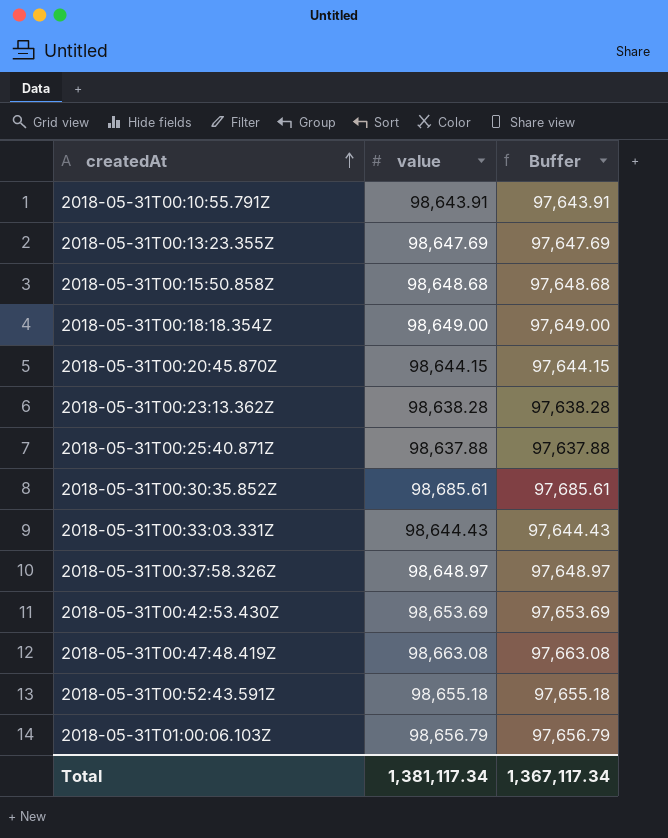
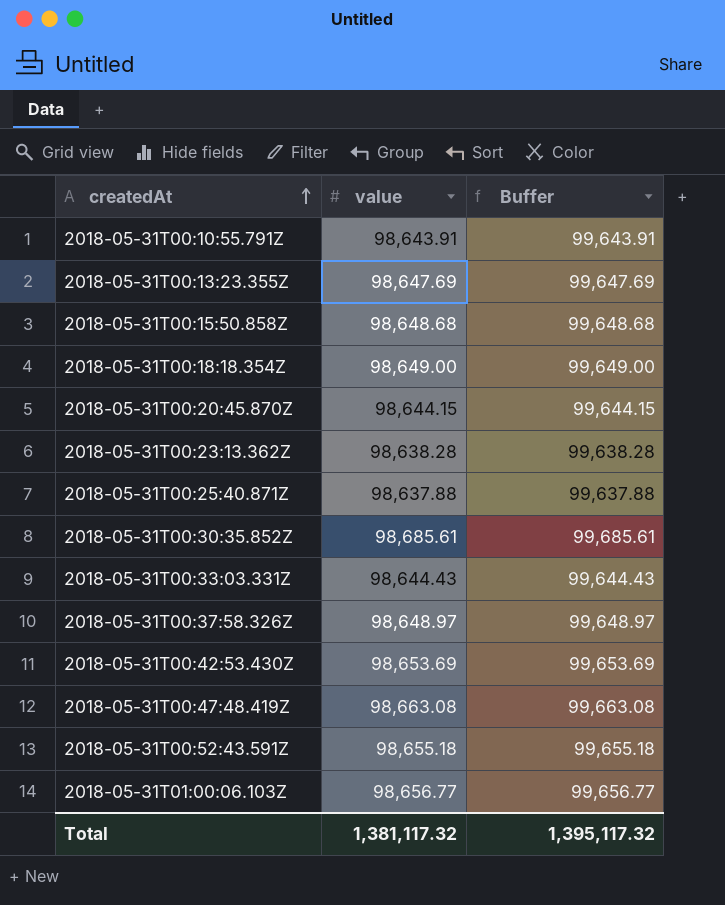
column Buffer | formula: [value] - 1000 -> [value] + 1000
2018-05-31T01:00:06.103Z | value: 98,656.79 -> 98,656.77
Total | value: 1,381,117.34 -> 1,381,117.32
Total | Buffer: 1,367,117.34 -> 1,395,117.32

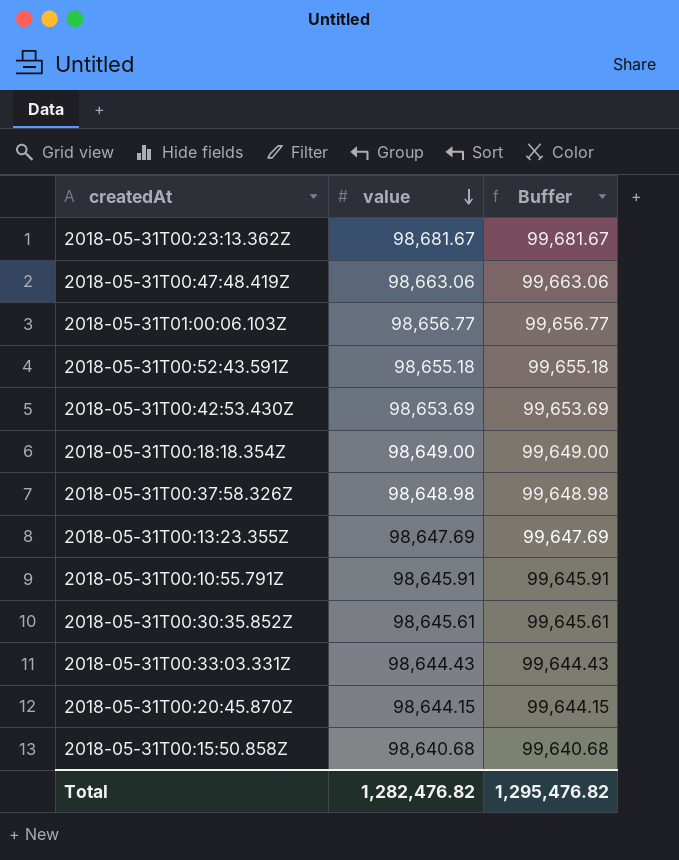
row order: createdAt ascending -> value descending
row 2018-05-31T00:25:40.871Z: 98,637.88 | 99,637.88 -> none
2018-05-31T00:23:13.362Z | value: 98,638.28 -> 98,681.67
2018-05-31T00:23:13.362Z | Buffer: 99,638.28 -> 99,681.67
2018-05-31T00:47:48.419Z | value: 98,663.08 -> 98,663.06
2018-05-31T00:47:48.419Z | Buffer: 99,663.08 -> 99,663.06
2018-05-31T00:37:58.326Z | value: 98,648.97 -> 98,648.98
2018-05-31T00:37:58.326Z | Buffer: 99,648.97 -> 99,648.98
2018-05-31T00:10:55.791Z | value: 98,643.91 -> 98,645.91
2018-05-31T00:10:55.791Z | Buffer: 99,643.91 -> 99,645.91
2018-05-31T00:30:35.852Z | value: 98,685.61 -> 98,645.61
2018-05-31T00:30:35.852Z | Buffer: 99,685.61 -> 99,645.61
2018-05-31T00:15:50.858Z | value: 98,648.68 -> 98,640.68
2018-05-31T00:15:50.858Z | Buffer: 99,648.68 -> 99,640.68
Total | value: 1,381,117.32 -> 1,282,476.82
Total | Buffer: 1,395,117.32 -> 1,295,476.82

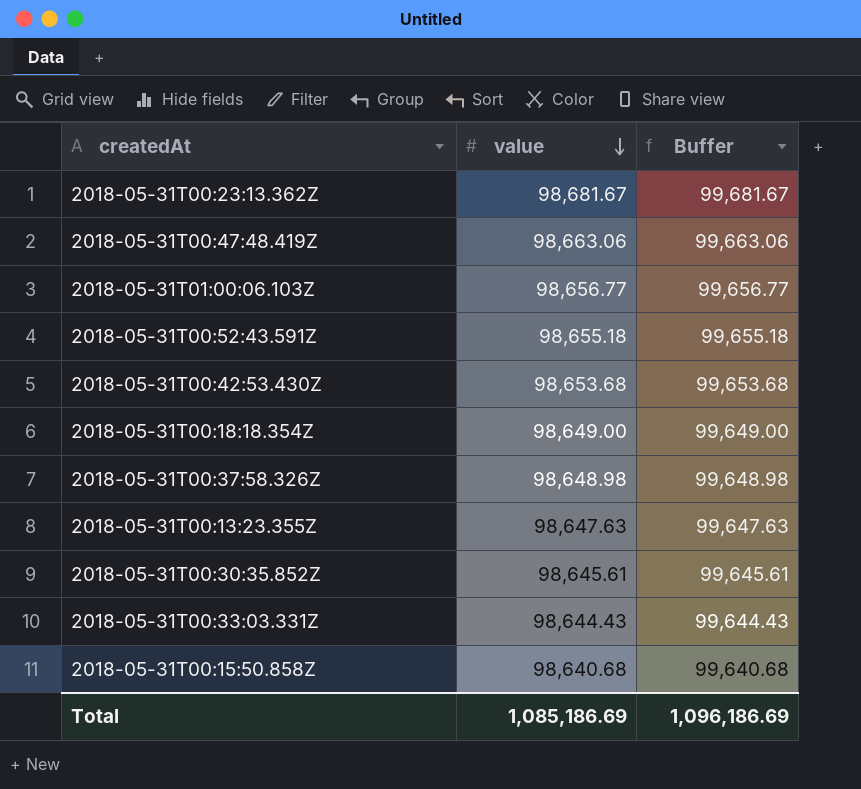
row 2018-05-31T00:10:55.791Z: 98,645.91 | 99,645.91 -> none
row 2018-05-31T00:20:45.870Z: 98,644.15 | 99,644.15 -> none
2018-05-31T00:42:53.430Z | value: 98,653.69 -> 98,653.68
2018-05-31T00:42:53.430Z | Buffer: 99,653.69 -> 99,653.68
2018-05-31T00:13:23.355Z | value: 98,647.69 -> 98,647.63
2018-05-31T00:13:23.355Z | Buffer: 99,647.69 -> 99,647.63
Total | value: 1,282,476.82 -> 1,085,186.69
Total | Buffer: 1,295,476.82 -> 1,096,186.69

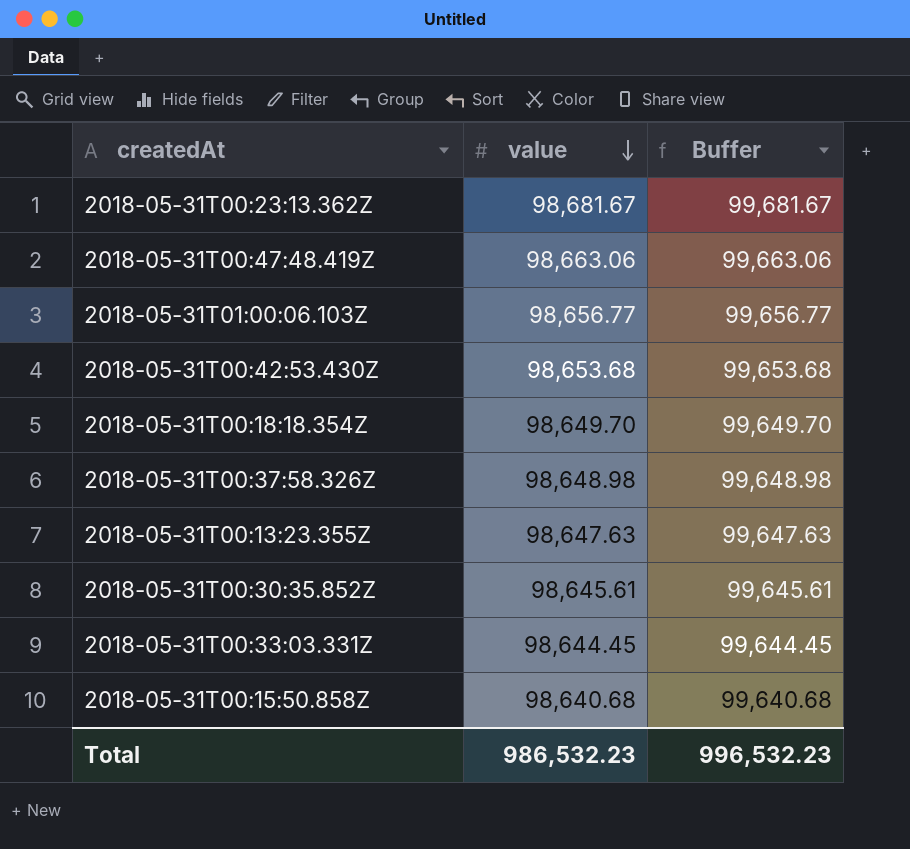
row 2018-05-31T00:52:43.591Z: 98,655.18 | 99,655.18 -> none
2018-05-31T00:18:18.354Z | value: 98,649.00 -> 98,649.70
2018-05-31T00:18:18.354Z | Buffer: 99,649.00 -> 99,649.70
2018-05-31T00:33:03.331Z | value: 98,644.43 -> 98,644.45
2018-05-31T00:33:03.331Z | Buffer: 99,644.43 -> 99,644.45
Total | value: 1,085,186.69 -> 986,532.23
Total | Buffer: 1,096,186.69 -> 996,532.23

